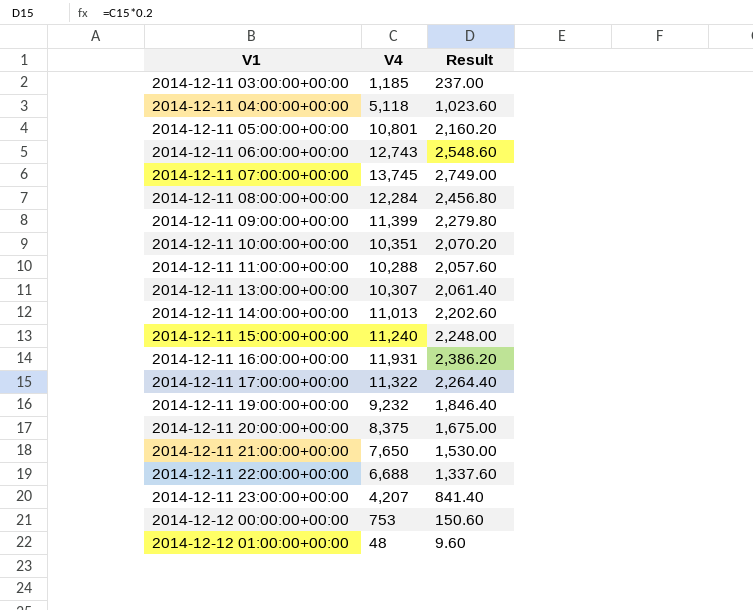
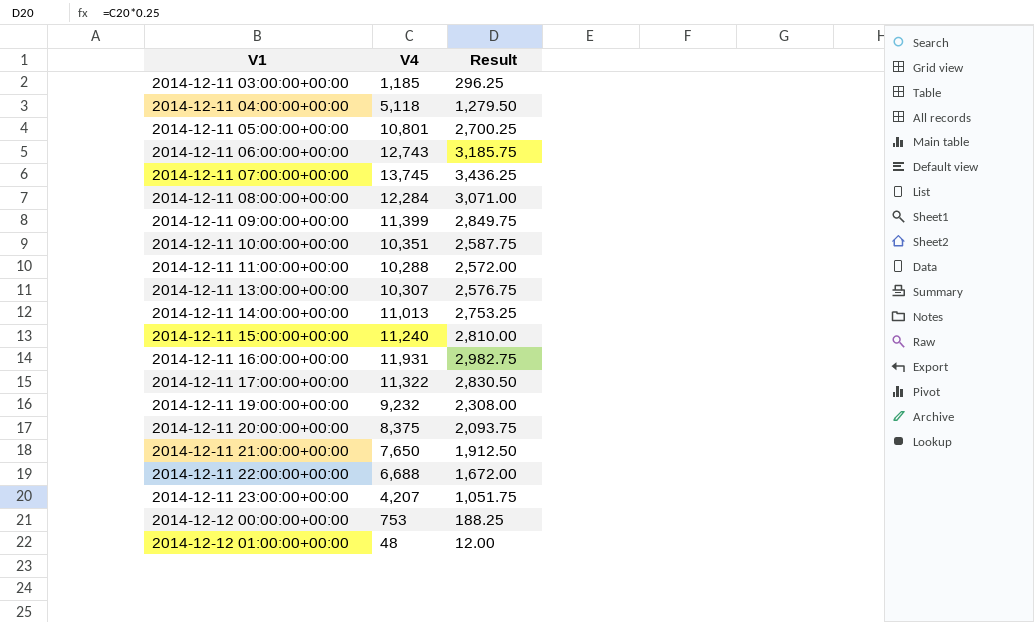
column Result | formula: [V4] * 0.2 -> [V4] * 0.25

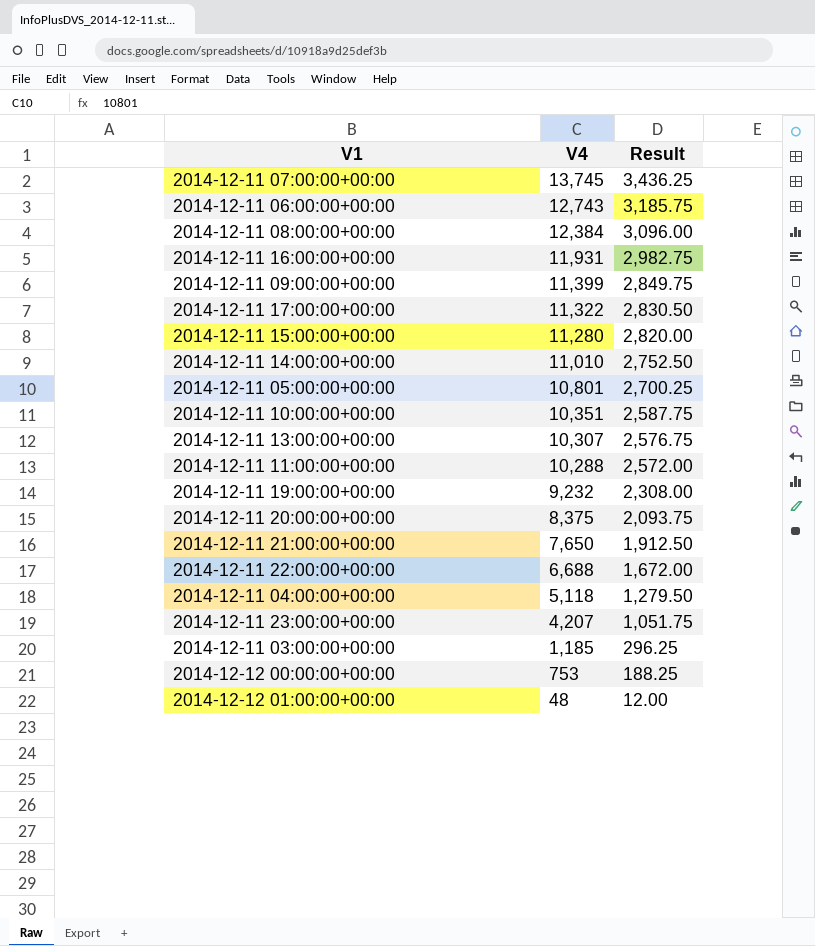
row order: V1 ascending -> V4 descending
2014-12-11 08:00:00+00:00 | V4: 12,284 -> 12,384
2014-12-11 08:00:00+00:00 | Result: 3,071.00 -> 3,096.00
2014-12-11 15:00:00+00:00 | V4: 11,240 -> 11,280
2014-12-11 15:00:00+00:00 | Result: 2,810.00 -> 2,820.00
2014-12-11 14:00:00+00:00 | V4: 11,013 -> 11,010
2014-12-11 14:00:00+00:00 | Result: 2,753.25 -> 2,752.50

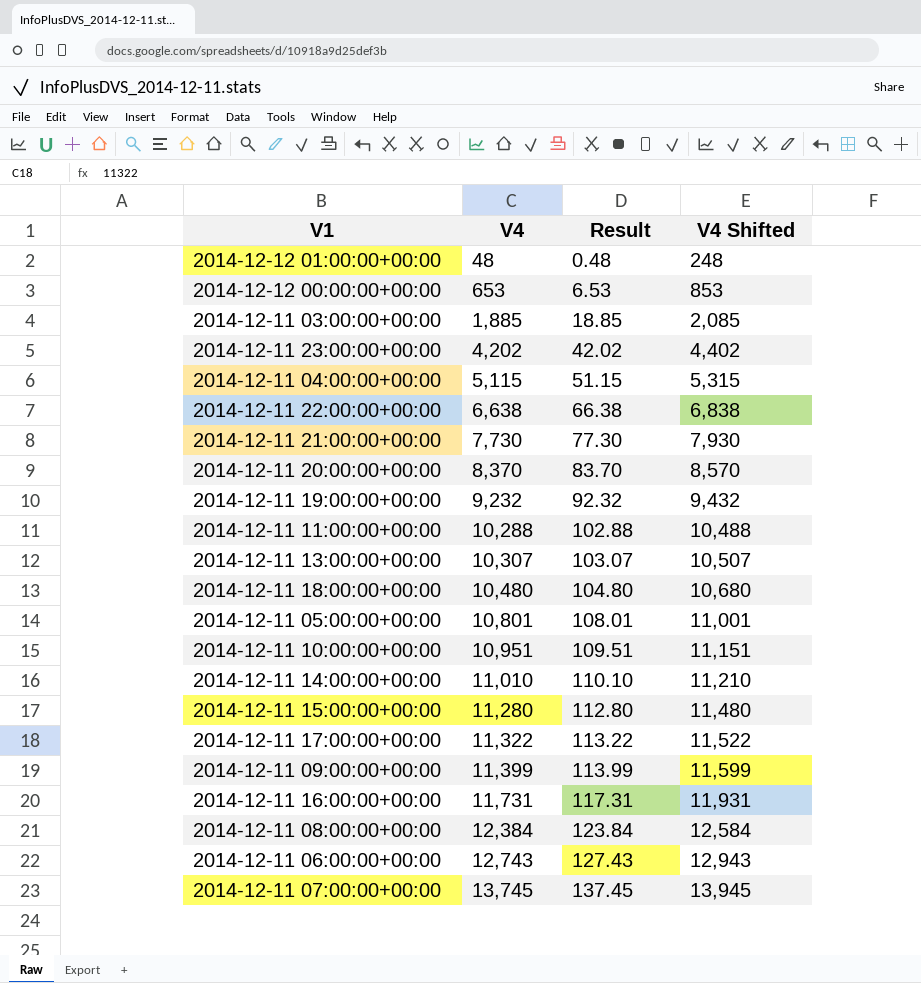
row order: V4 descending -> V4 ascending
column Result | formula: [V4] * 0.25 -> [V4] * 0.01
column V4 Shifted | formula: none -> [V4] + 200
2014-12-12 00:00:00+00:00 | V4: 753 -> 653
2014-12-11 03:00:00+00:00 | V4: 1,185 -> 1,885
2014-12-11 23:00:00+00:00 | V4: 4,207 -> 4,202
2014-12-11 04:00:00+00:00 | V4: 5,118 -> 5,115
2014-12-11 22:00:00+00:00 | V4: 6,688 -> 6,638
2014-12-11 21:00:00+00:00 | V4: 7,650 -> 7,730
2014-12-11 20:00:00+00:00 | V4: 8,375 -> 8,370
row 2014-12-11 18:00:00+00:00: none -> 10,480 | 104.80 | 10,680
2014-12-11 10:00:00+00:00 | V4: 10,351 -> 10,951
2014-12-11 16:00:00+00:00 | V4: 11,931 -> 11,731

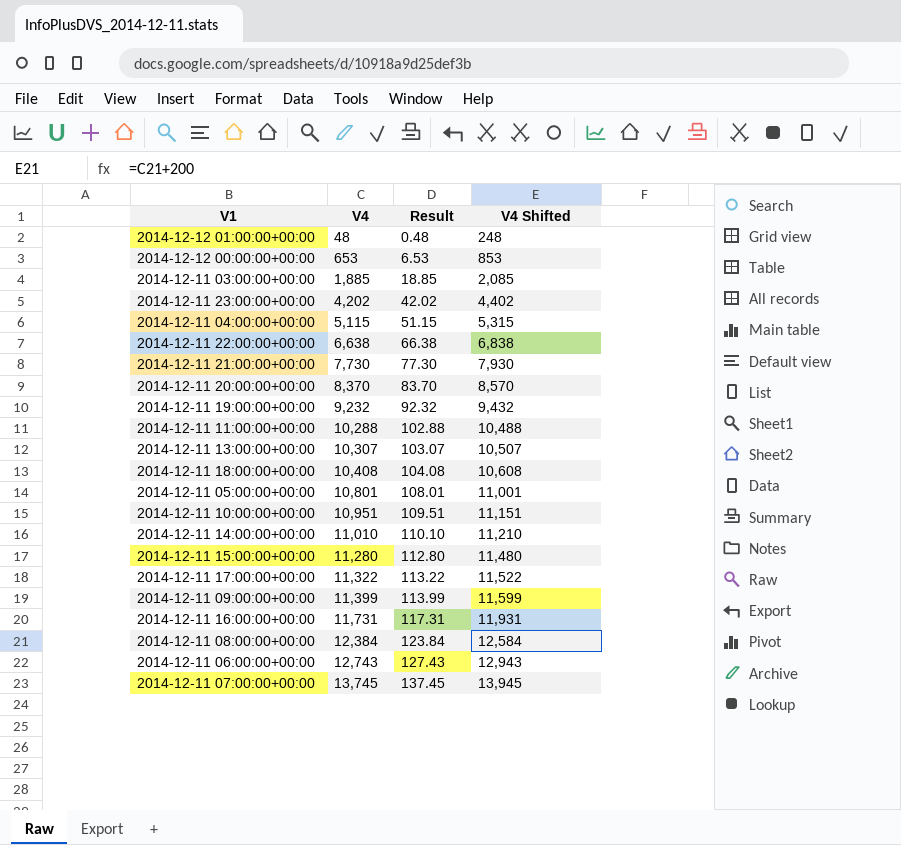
2014-12-11 18:00:00+00:00 | V4: 10,480 -> 10,408
2014-12-11 18:00:00+00:00 | Result: 104.80 -> 104.08
2014-12-11 18:00:00+00:00 | V4 Shifted: 10,680 -> 10,608

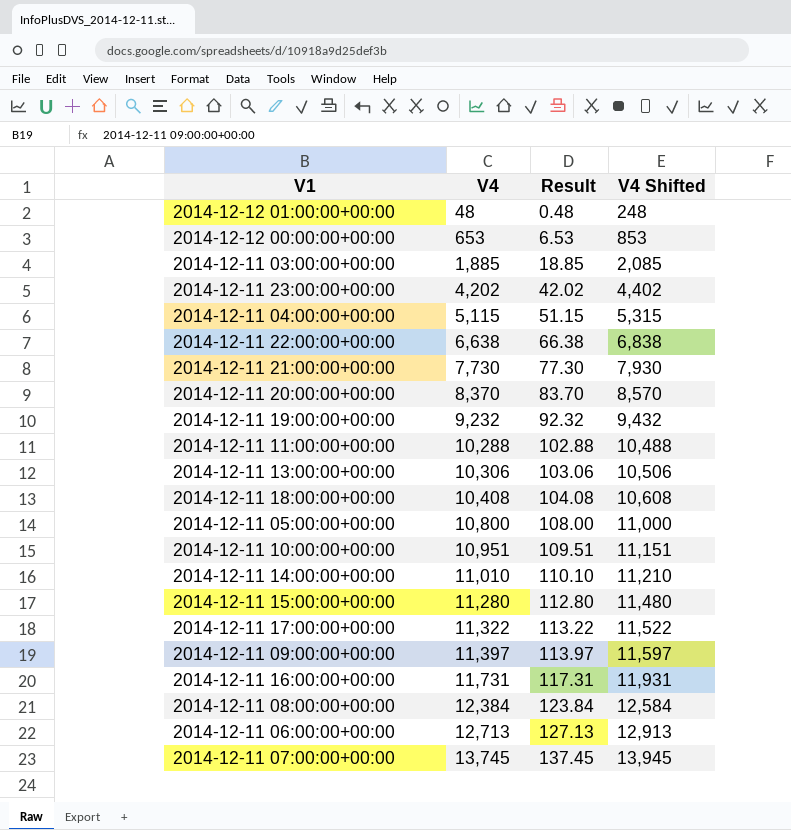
2014-12-11 13:00:00+00:00 | V4: 10,307 -> 10,306
2014-12-11 13:00:00+00:00 | Result: 103.07 -> 103.06
2014-12-11 13:00:00+00:00 | V4 Shifted: 10,507 -> 10,506
2014-12-11 05:00:00+00:00 | V4: 10,801 -> 10,800
2014-12-11 05:00:00+00:00 | Result: 108.01 -> 108.00
2014-12-11 05:00:00+00:00 | V4 Shifted: 11,001 -> 11,000
2014-12-11 09:00:00+00:00 | V4: 11,399 -> 11,397
2014-12-11 09:00:00+00:00 | Result: 113.99 -> 113.97
2014-12-11 09:00:00+00:00 | V4 Shifted: 11,599 -> 11,597
2014-12-11 06:00:00+00:00 | V4: 12,743 -> 12,713
2014-12-11 06:00:00+00:00 | Result: 127.43 -> 127.13
2014-12-11 06:00:00+00:00 | V4 Shifted: 12,943 -> 12,913

